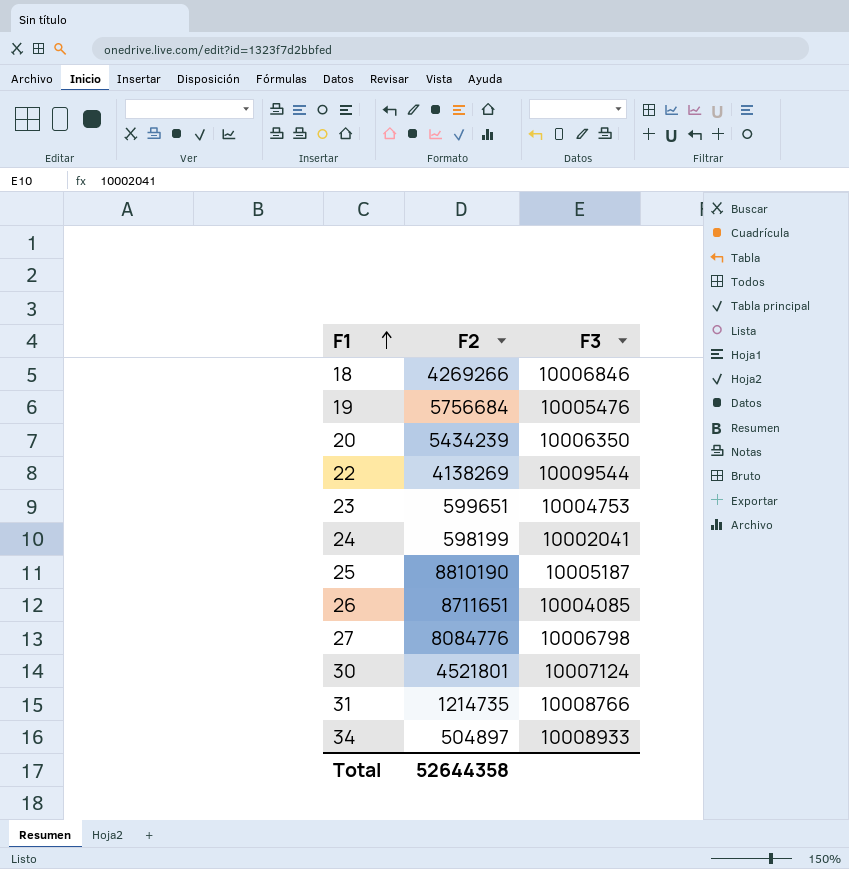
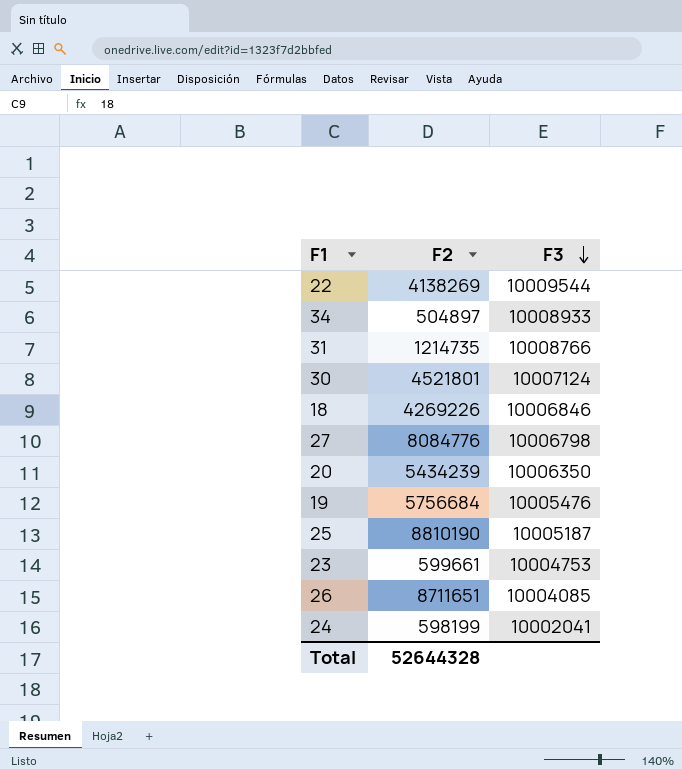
row order: F1 ascending -> F3 descending
18 | F2: 4269266 -> 4269226
23 | F2: 599651 -> 599661
Total | F2: 52644358 -> 52644328

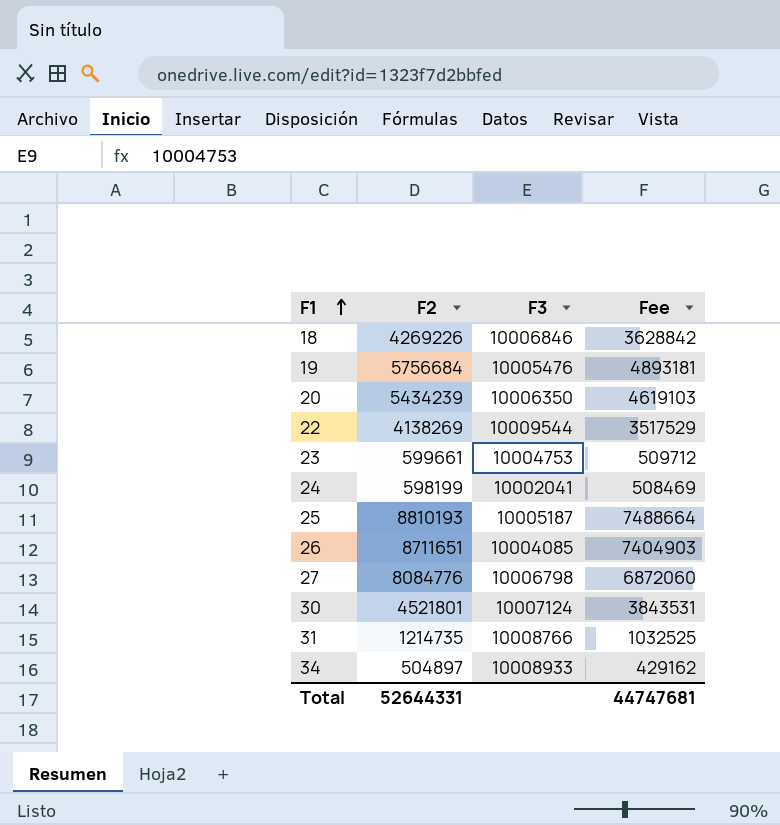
row order: F3 descending -> F1 ascending
column Fee | formula: none -> [F2] * 0.85
25 | F2: 8810190 -> 8810193
Total | F2: 52644328 -> 52644331

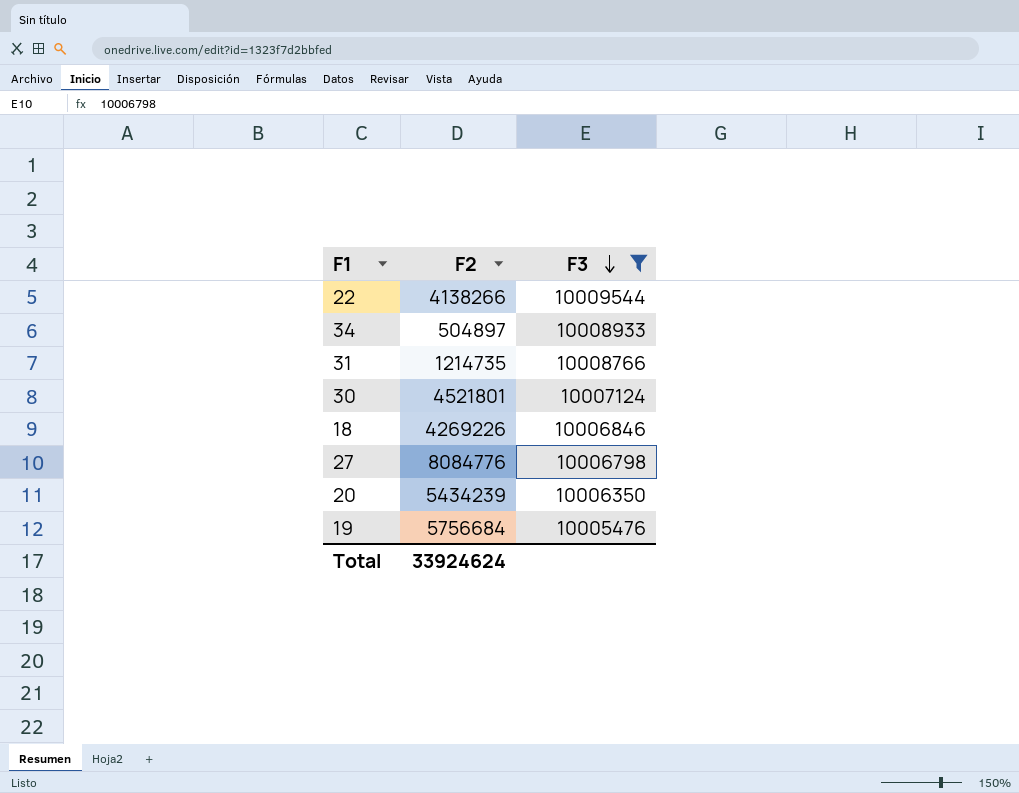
filter: none -> F3 >= 10005476
row order: F1 ascending -> F3 descending
column Fee | formula: [F2] * 0.85 -> none
22 | F2: 4138269 -> 4138266
Total | F2: 52644331 -> 33924624

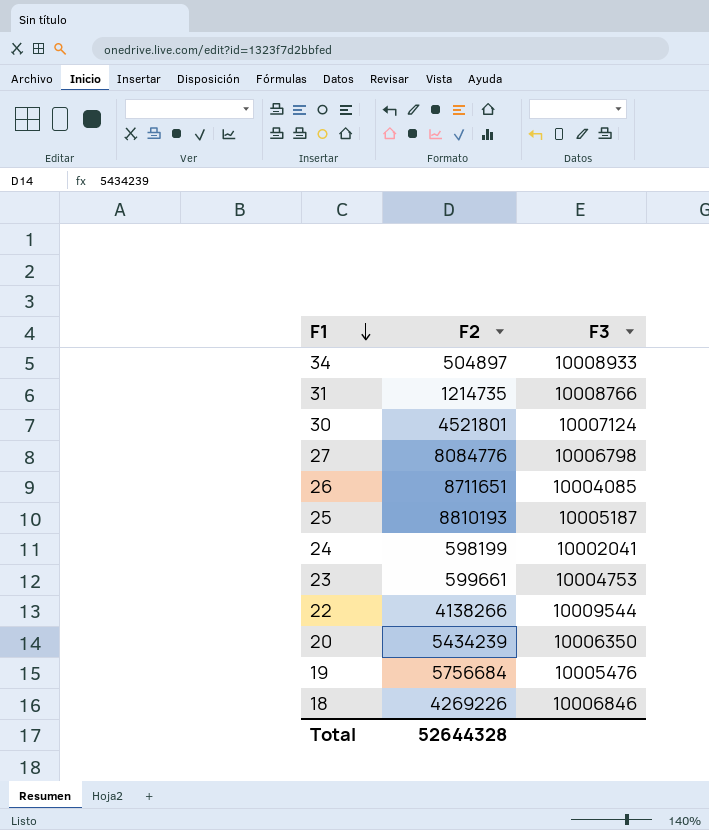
filter: F3 >= 10005476 -> none
row order: F3 descending -> F1 descending
Total | F2: 33924624 -> 52644328

